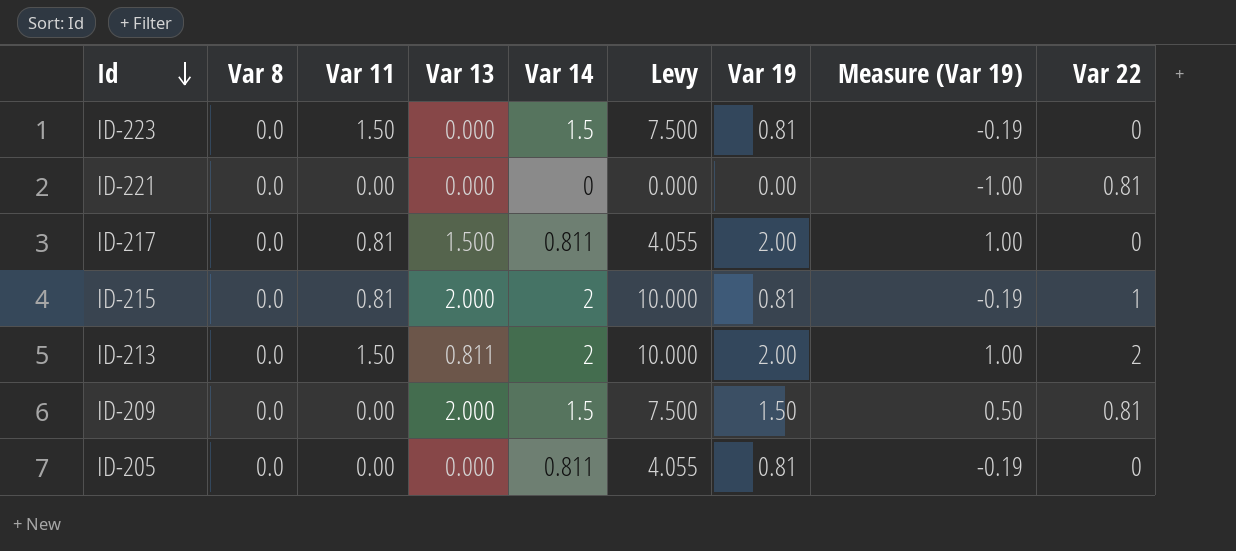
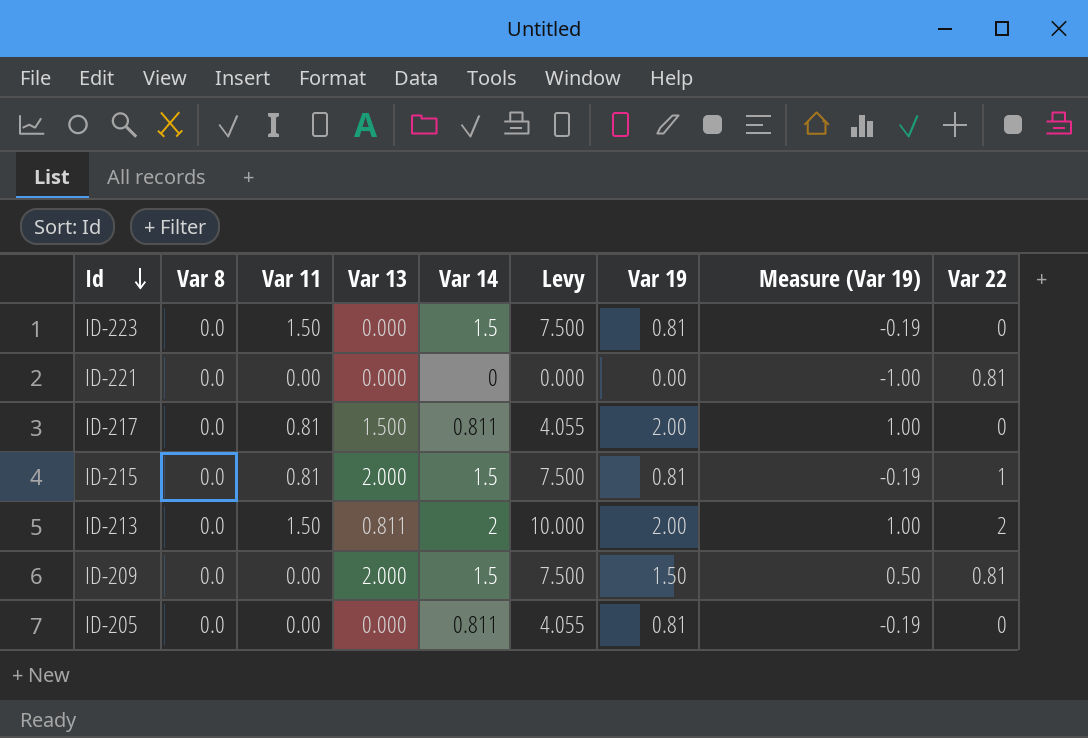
ID-215 | Var 14: 2 -> 1.5
ID-215 | Levy: 10.000 -> 7.500

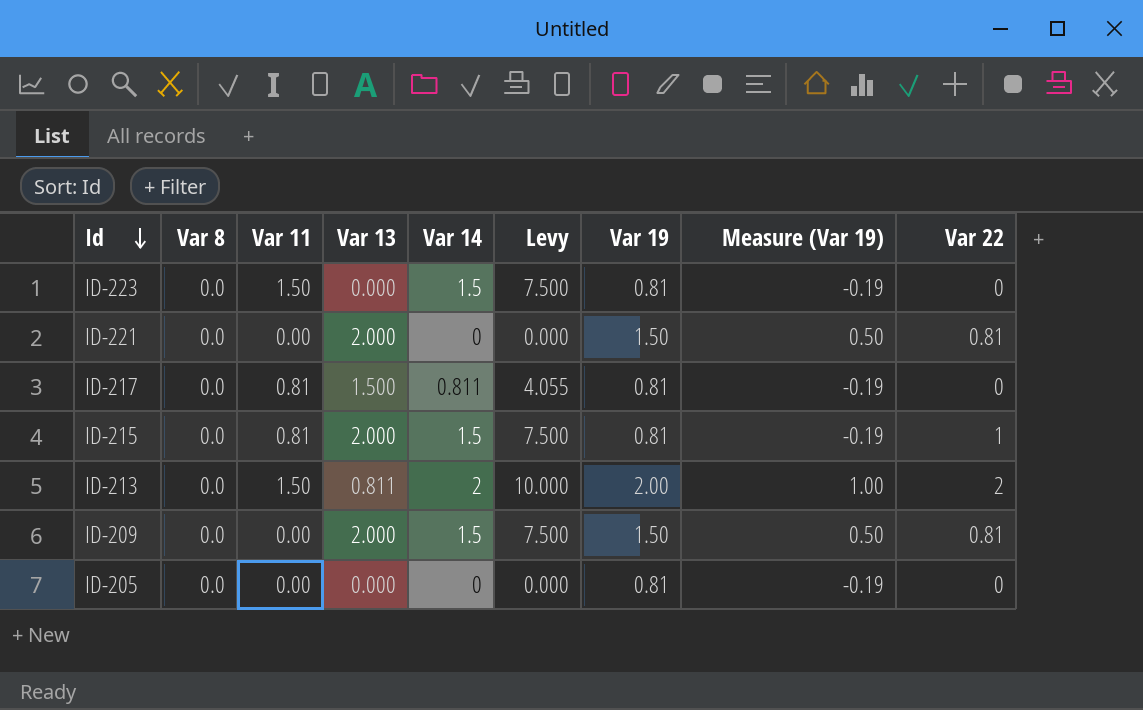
ID-221 | Var 13: 0.000 -> 2.000
ID-221 | Var 19: 0.00 -> 1.50
ID-221 | Measure (Var 19): -1.00 -> 0.50
ID-217 | Var 19: 2.00 -> 0.81
ID-217 | Measure (Var 19): 1.00 -> -0.19
ID-205 | Var 14: 0.811 -> 0
ID-205 | Levy: 4.055 -> 0.000

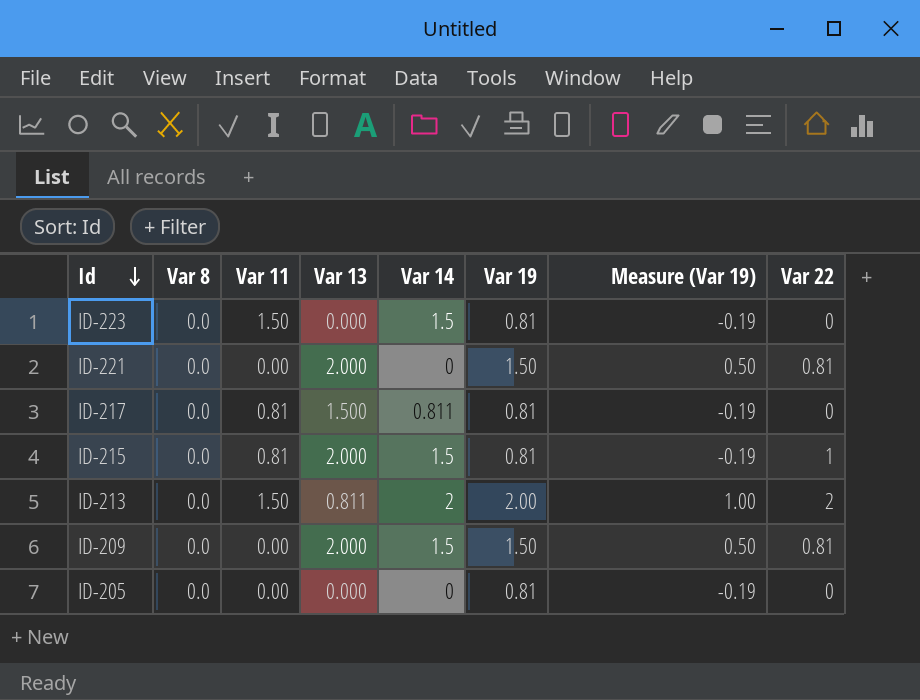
column Levy | formula: [Var 14] * 5 -> none

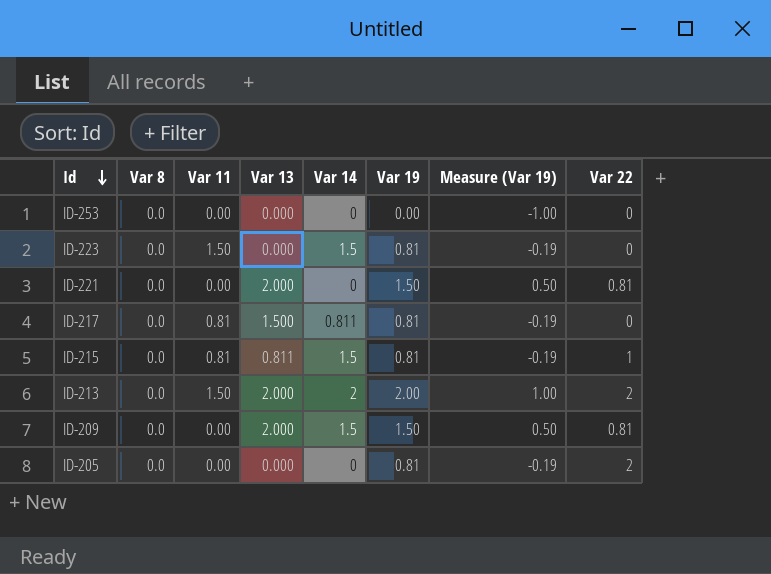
row ID-253: none -> 0.0 | 0.00 | 0.000 | 0 | 0.00 | -1.00 | 0
ID-215 | Var 13: 2.000 -> 0.811
ID-213 | Var 13: 0.811 -> 2.000
ID-205 | Var 22: 0 -> 2

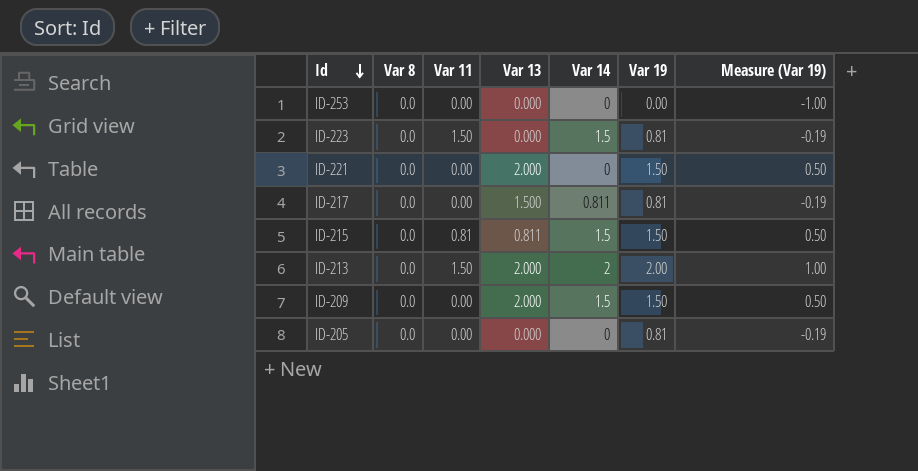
column Var 22 | position: 8 -> none
ID-217 | Var 11: 0.81 -> 0.00
ID-215 | Var 19: 0.81 -> 1.50
ID-215 | Measure (Var 19): -0.19 -> 0.50

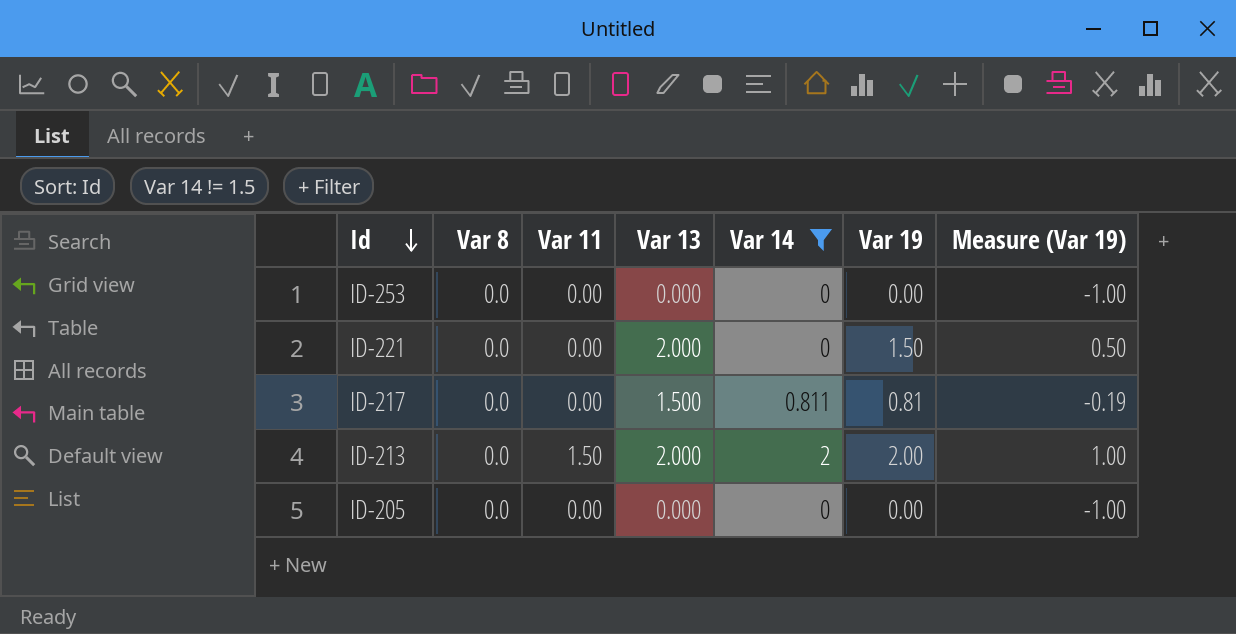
filter: none -> Var 14 != 1.5
ID-205 | Var 19: 0.81 -> 0.00
ID-205 | Measure (Var 19): -0.19 -> -1.00

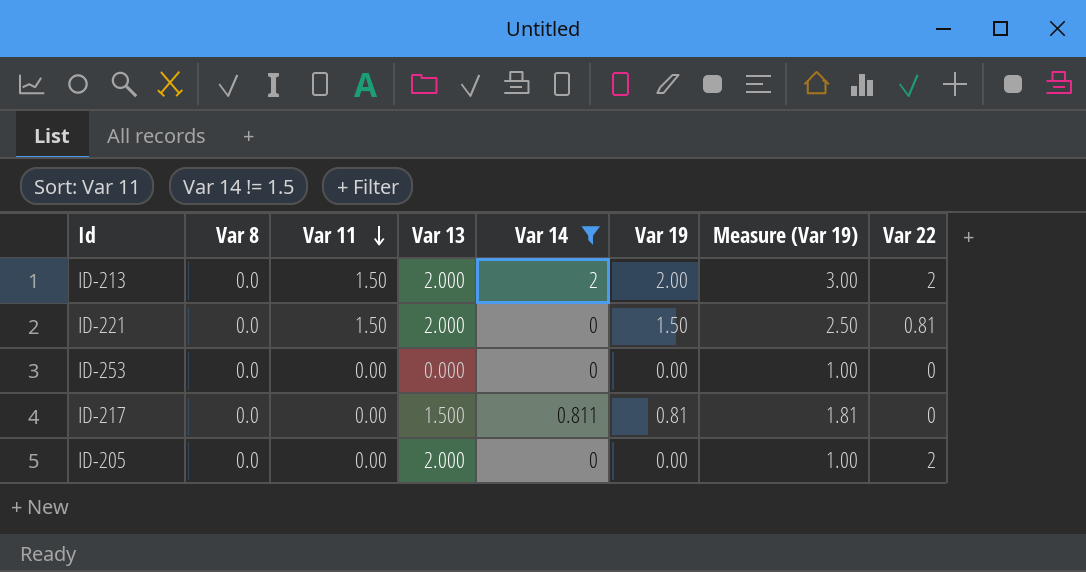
row order: Id descending -> Var 11 descending
column Measure (Var 19) | formula: [Var 19] - 1 -> [Var 19] + 1
column Var 22 | position: none -> 8
ID-221 | Var 11: 0.00 -> 1.50
ID-205 | Var 13: 0.000 -> 2.000

